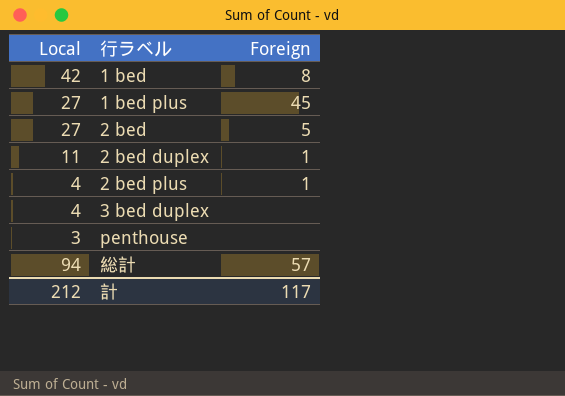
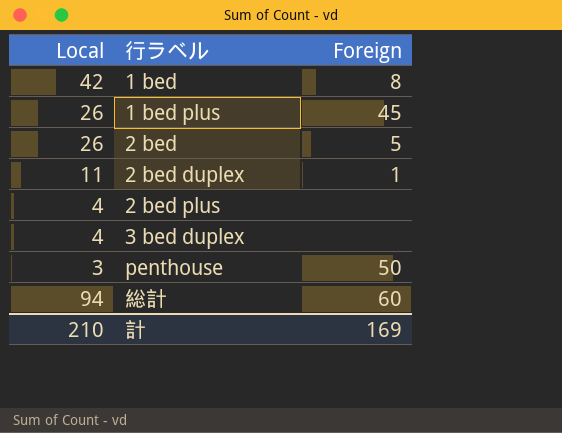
1 bed plus | Local: 27 -> 26
2 bed | Local: 27 -> 26
2 bed plus | Foreign: 1 -> none
penthouse | Foreign: none -> 50
総計 | Foreign: 57 -> 60
計 | Local: 212 -> 210
計 | Foreign: 117 -> 169

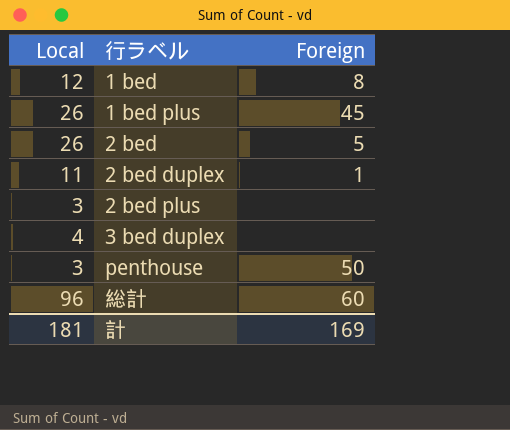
1 bed | Local: 42 -> 12
2 bed plus | Local: 4 -> 3
総計 | Local: 94 -> 96
計 | Local: 210 -> 181

